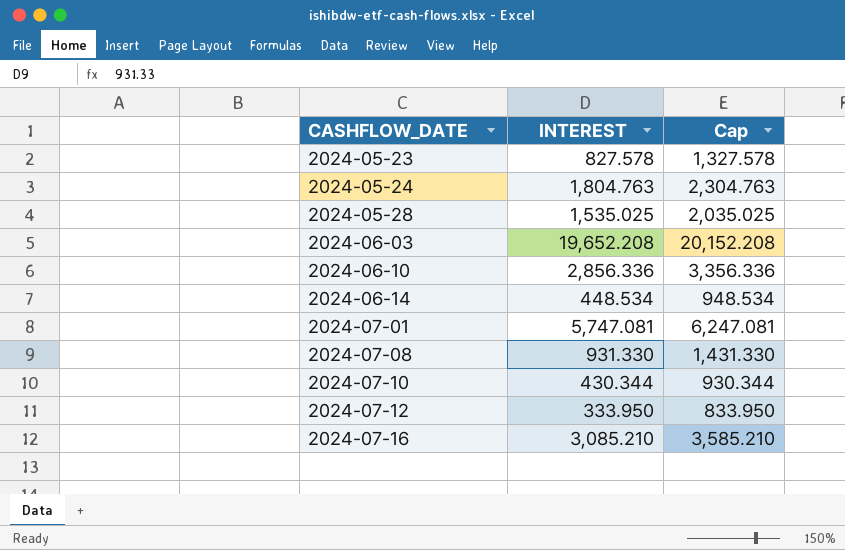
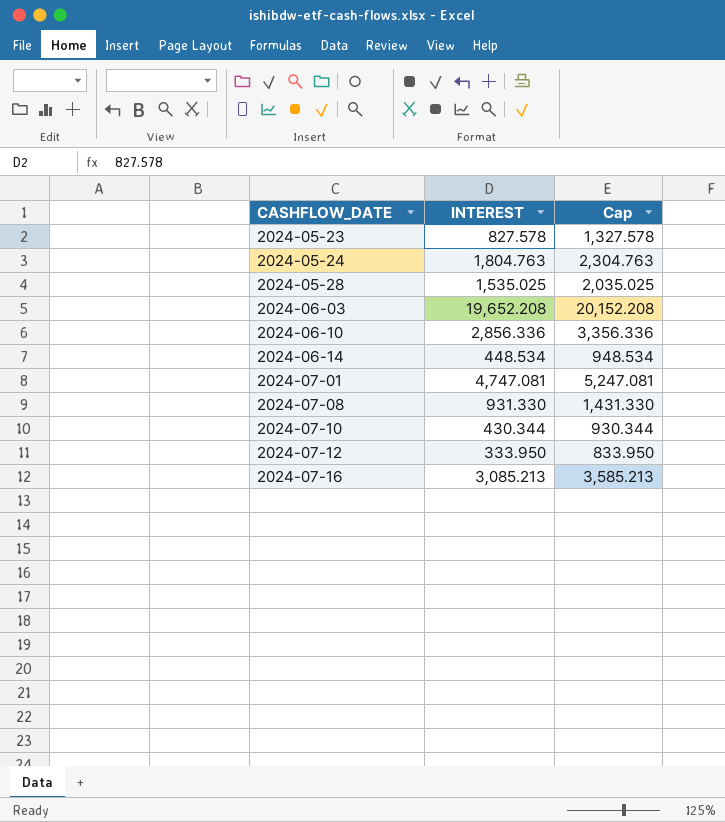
2024-07-01 | INTEREST: 5,747.081 -> 4,747.081
2024-07-01 | Cap: 6,247.081 -> 5,247.081
2024-07-16 | INTEREST: 3,085.210 -> 3,085.213
2024-07-16 | Cap: 3,585.210 -> 3,585.213

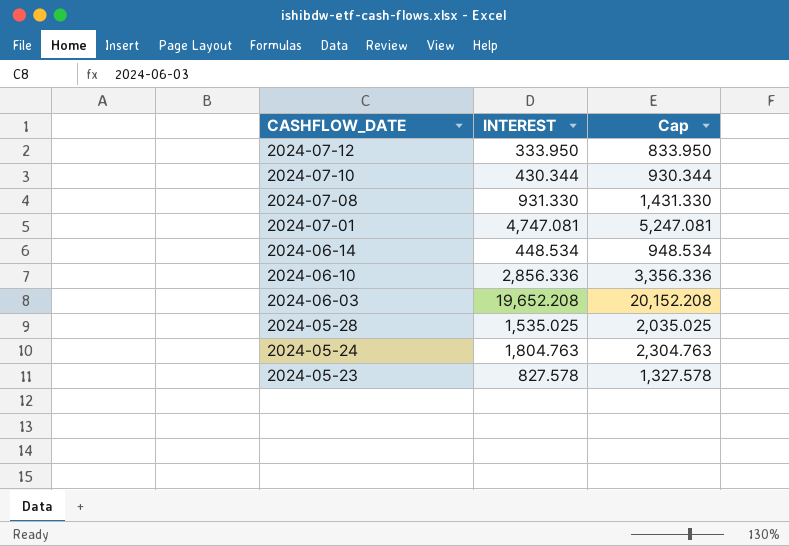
row order: CASHFLOW_DATE ascending -> CASHFLOW_DATE descending
row 2024-07-16: 3,085.213 | 3,585.213 -> none

